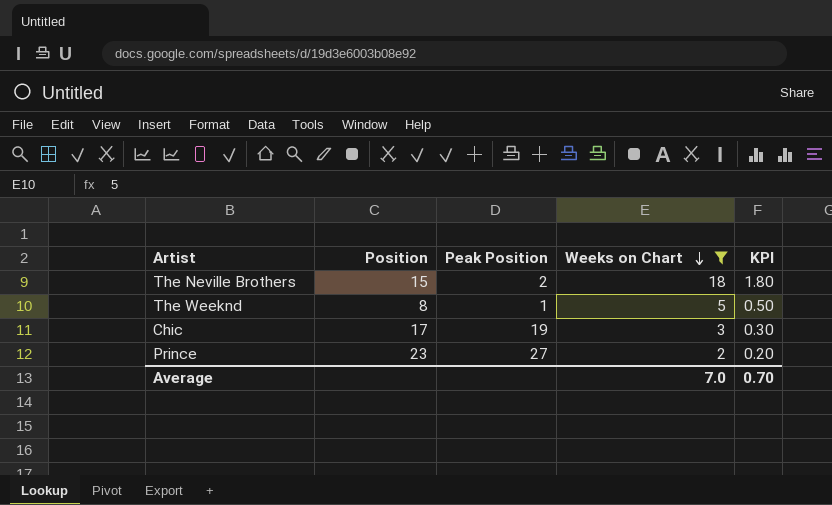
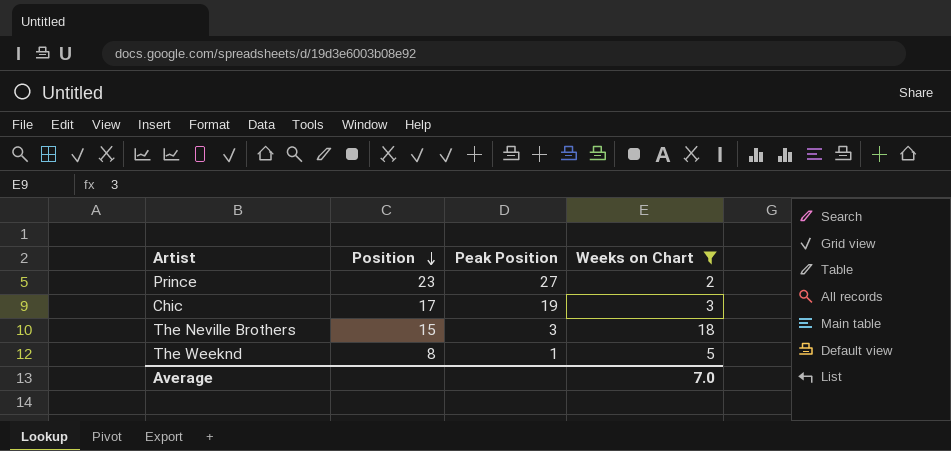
row order: Weeks on Chart descending -> Position descending
column KPI | formula: [Weeks on Chart] * 0.1 -> none
The Neville Brothers | Peak Position: 2 -> 3

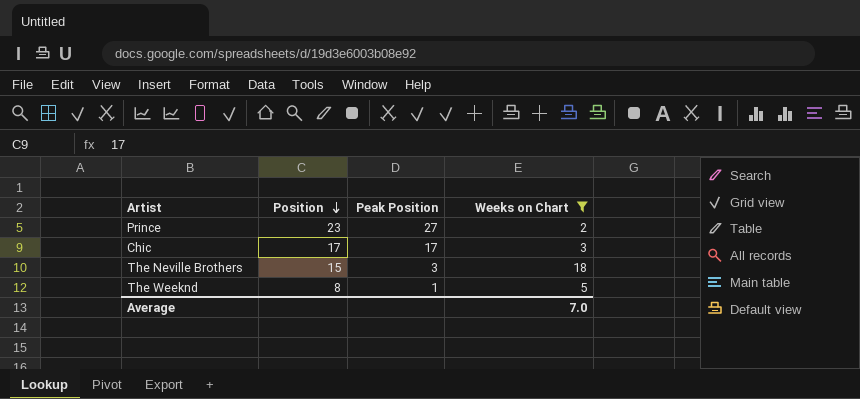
Chic | Peak Position: 19 -> 17

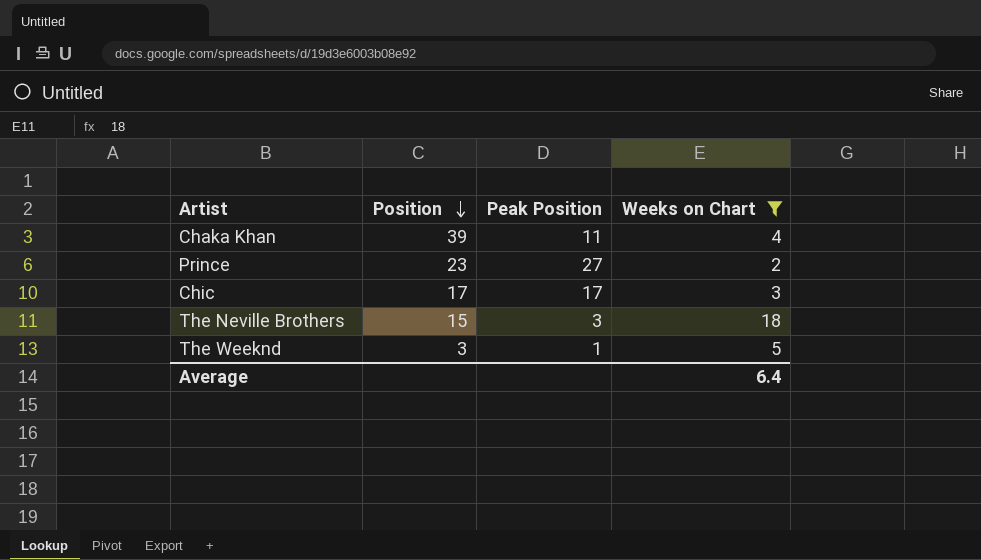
row Chaka Khan: none -> 39 | 11 | 4
The Weeknd | Position: 8 -> 3
Average | Weeks on Chart: 7.0 -> 6.4

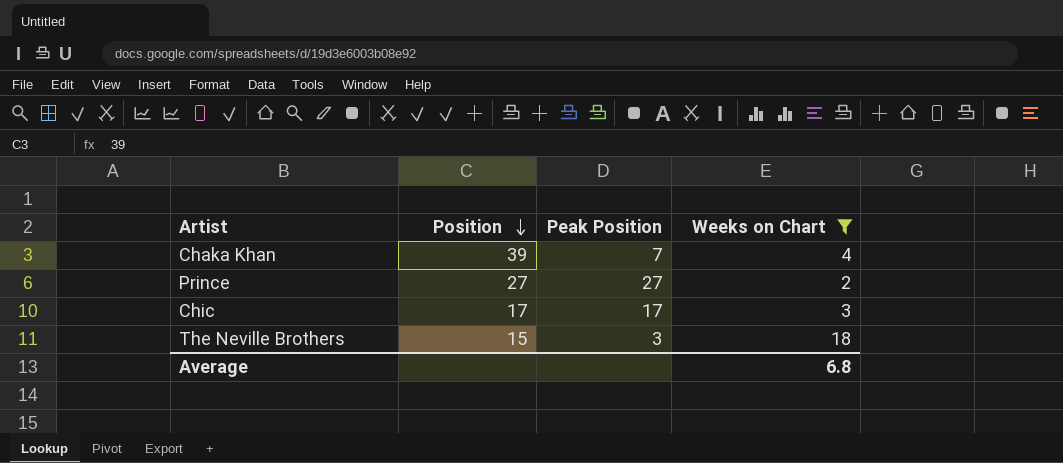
row The Weeknd: 3 | 1 | 5 -> none
Chaka Khan | Peak Position: 11 -> 7
Prince | Position: 23 -> 27
Average | Weeks on Chart: 6.4 -> 6.8

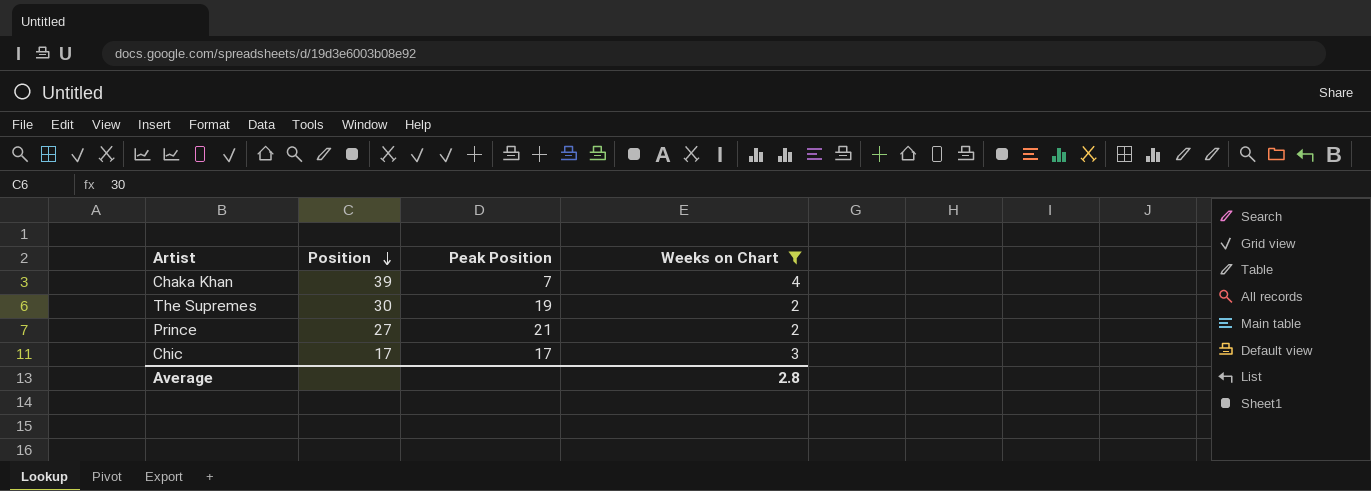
row The Neville Brothers: 15 | 3 | 18 -> none
row The Supremes: none -> 30 | 19 | 2
Prince | Peak Position: 27 -> 21
Average | Weeks on Chart: 6.8 -> 2.8

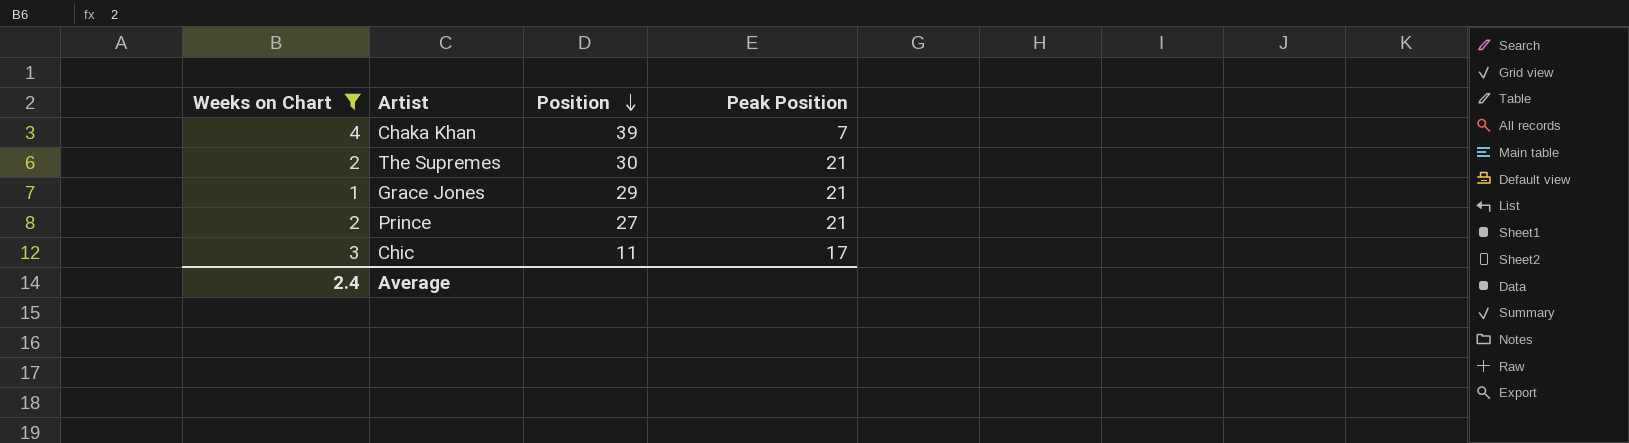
column Weeks on Chart | position: 4 -> 1
The Supremes | Peak Position: 19 -> 21
row Grace Jones: none -> 1 | 29 | 21
Chic | Position: 17 -> 11
Average | Weeks on Chart: 2.8 -> 2.4

